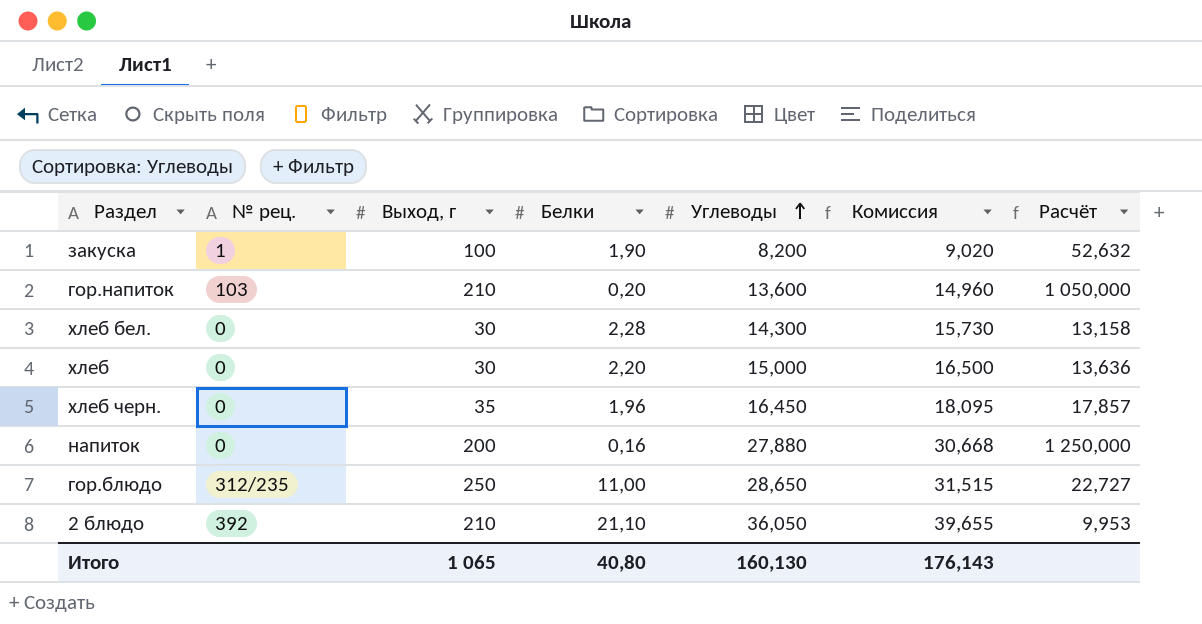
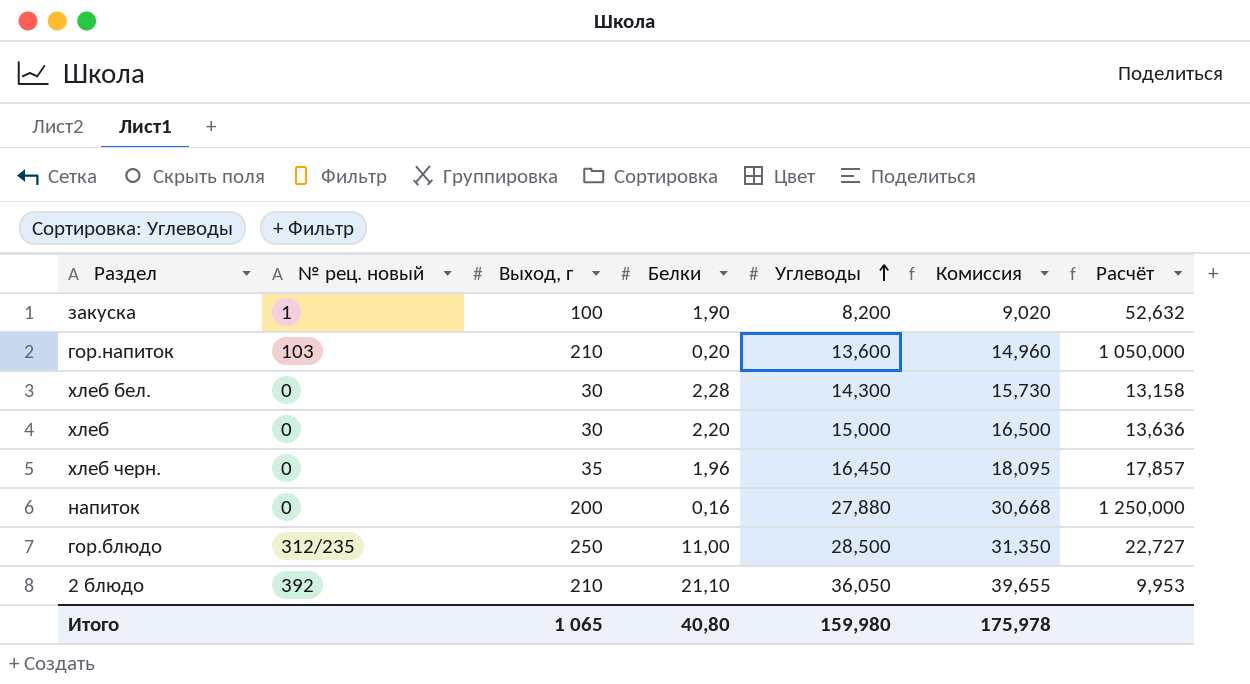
column name: № рец. -> № рец. новый
гор.блюдо | Углеводы: 28,650 -> 28,500
гор.блюдо | Комиссия: 31,515 -> 31,350
Итого | Углеводы: 160,130 -> 159,980
Итого | Комиссия: 176,143 -> 175,978

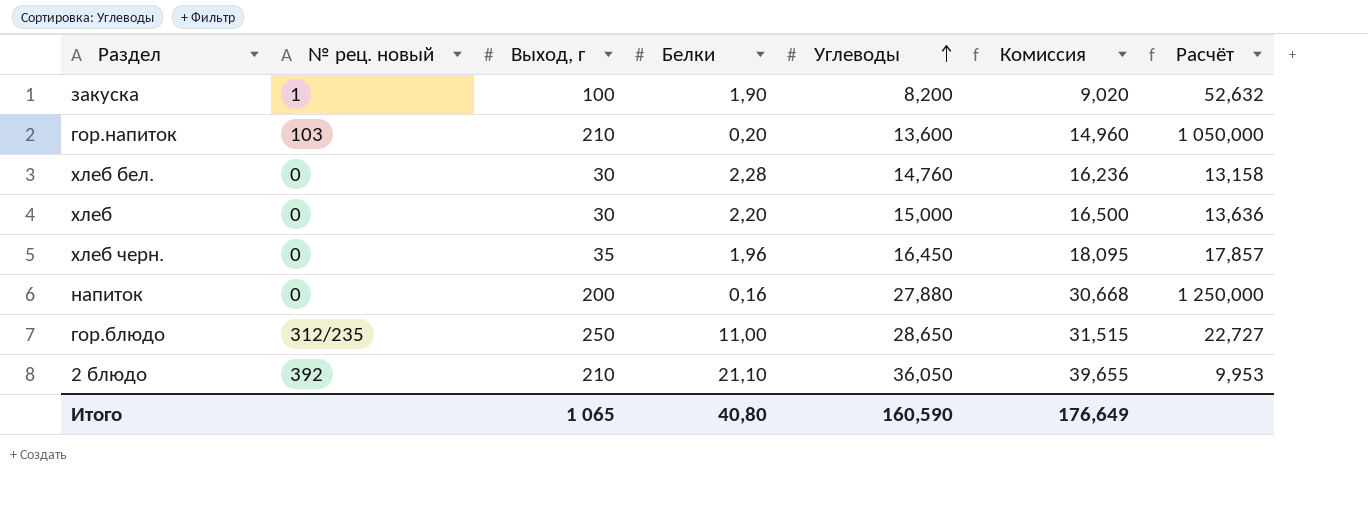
хлеб бел. | Углеводы: 14,300 -> 14,760
хлеб бел. | Комиссия: 15,730 -> 16,236
гор.блюдо | Углеводы: 28,500 -> 28,650
гор.блюдо | Комиссия: 31,350 -> 31,515
Итого | Углеводы: 159,980 -> 160,590
Итого | Комиссия: 175,978 -> 176,649

